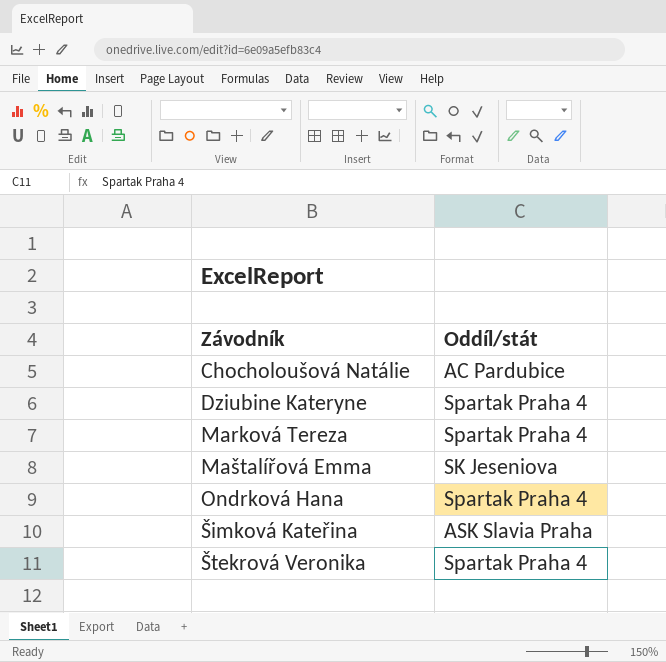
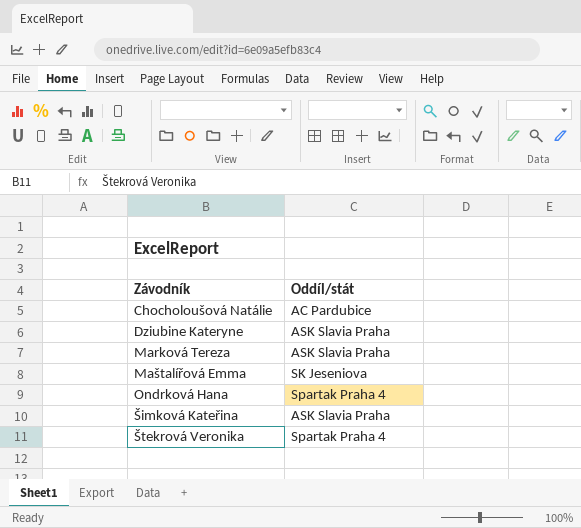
Dziubine Kateryne | Oddíl/stát: Spartak Praha 4 -> ASK Slavia Praha
Marková Tereza | Oddíl/stát: Spartak Praha 4 -> ASK Slavia Praha

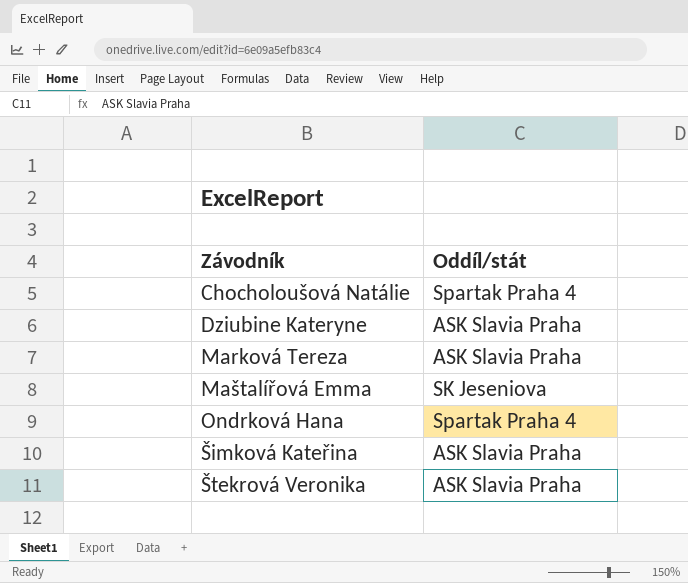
Chocholoušová Natálie | Oddíl/stát: AC Pardubice -> Spartak Praha 4
Štekrová Veronika | Oddíl/stát: Spartak Praha 4 -> ASK Slavia Praha

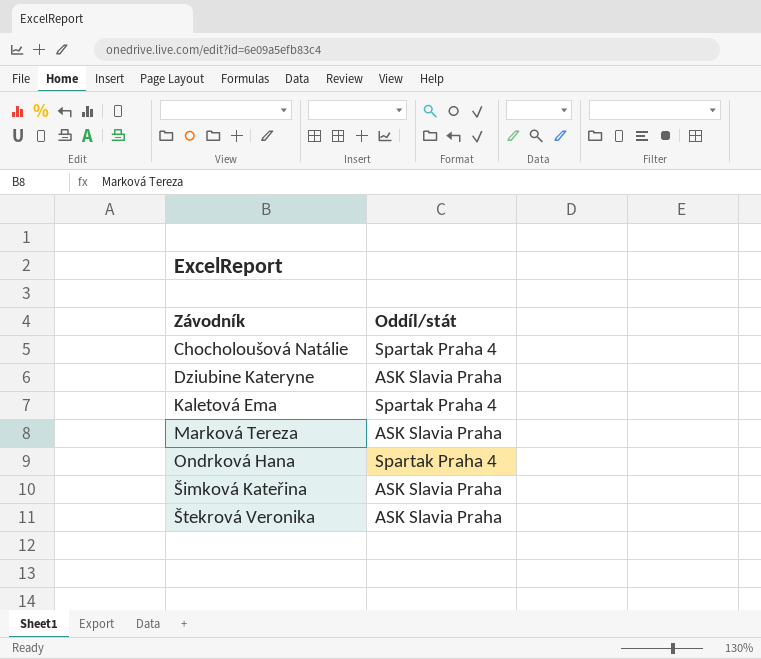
row Maštalířová Emma: SK Jeseniova -> none
row Kaletová Ema: none -> Spartak Praha 4

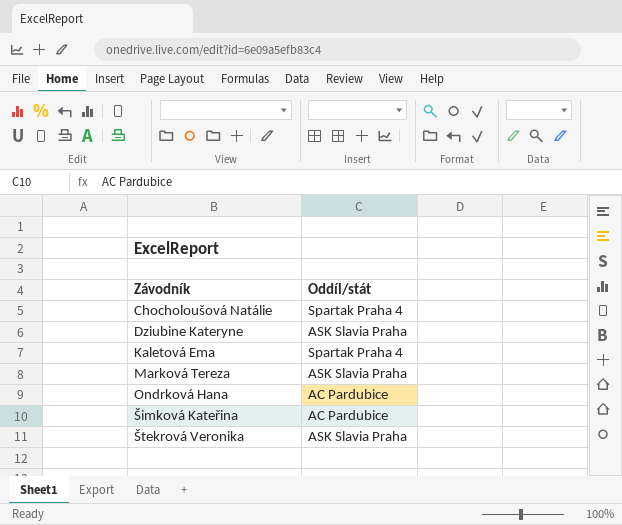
Ondrková Hana | Oddíl/stát: Spartak Praha 4 -> AC Pardubice
Šimková Kateřina | Oddíl/stát: ASK Slavia Praha -> AC Pardubice

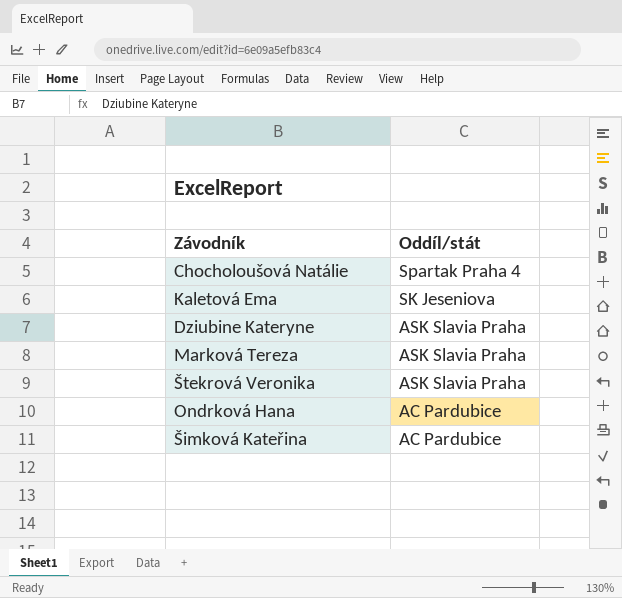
row order: Závodník ascending -> Oddíl/stát descending
Kaletová Ema | Oddíl/stát: Spartak Praha 4 -> SK Jeseniova

